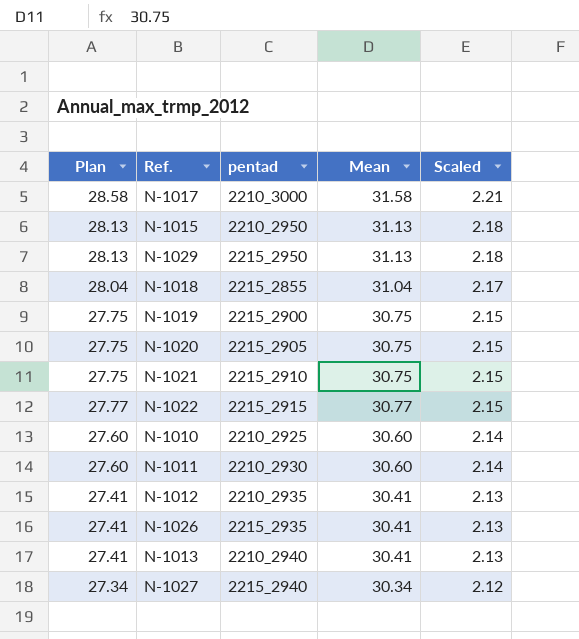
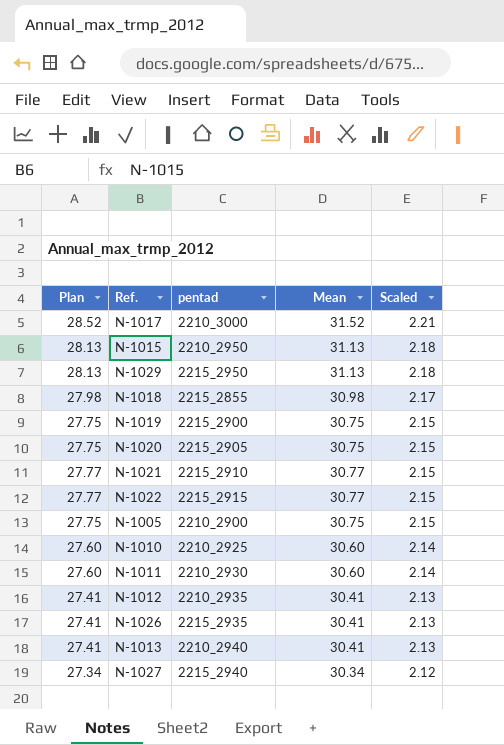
N-1017 | Plan: 28.58 -> 28.52
N-1017 | Mean: 31.58 -> 31.52
N-1018 | Plan: 28.04 -> 27.98
N-1018 | Mean: 31.04 -> 30.98
N-1021 | Plan: 27.75 -> 27.77
N-1021 | Mean: 30.75 -> 30.77
row N-1005: none -> 27.75 | 2210_2900 | 30.75 | 2.15

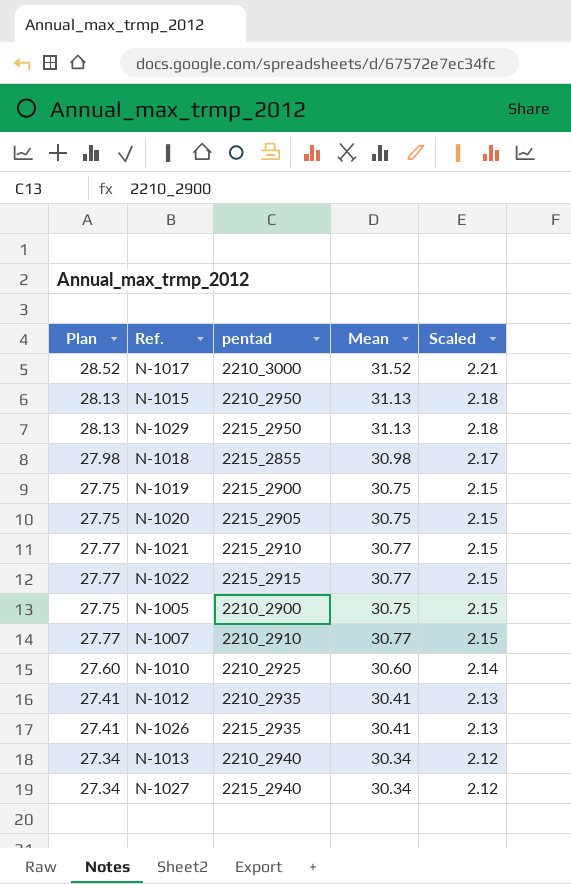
row N-1011: 27.60 | 2210_2930 | 30.60 | 2.14 -> none
row N-1007: none -> 27.77 | 2210_2910 | 30.77 | 2.15
N-1013 | Plan: 27.41 -> 27.34
N-1013 | Mean: 30.41 -> 30.34
N-1013 | Scaled: 2.13 -> 2.12

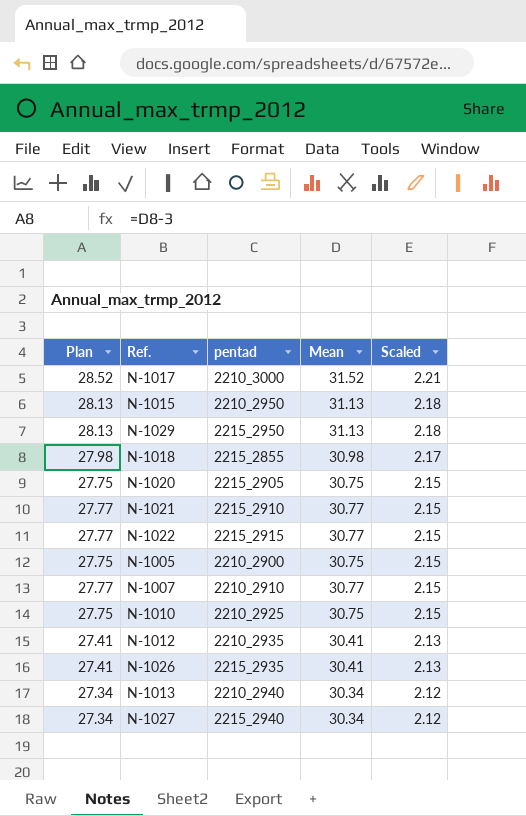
row N-1019: 27.75 | 2215_2900 | 30.75 | 2.15 -> none
N-1010 | Plan: 27.60 -> 27.75
N-1010 | Mean: 30.60 -> 30.75
N-1010 | Scaled: 2.14 -> 2.15

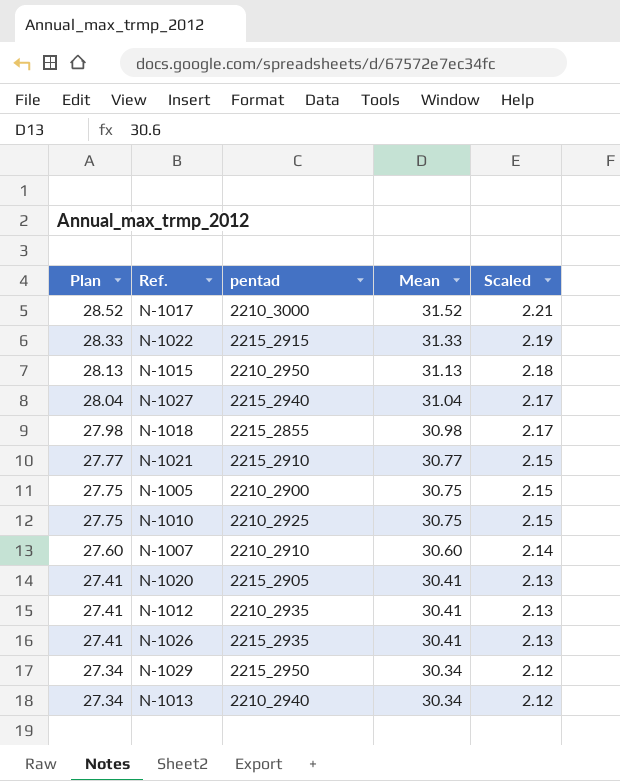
row order: Scaled descending -> Plan descending
N-1022 | Plan: 27.77 -> 28.33
N-1022 | Mean: 30.77 -> 31.33
N-1022 | Scaled: 2.15 -> 2.19
N-1027 | Plan: 27.34 -> 28.04
N-1027 | Mean: 30.34 -> 31.04
N-1027 | Scaled: 2.12 -> 2.17
N-1007 | Plan: 27.77 -> 27.60
N-1007 | Mean: 30.77 -> 30.60
N-1007 | Scaled: 2.15 -> 2.14
N-1020 | Plan: 27.75 -> 27.41
N-1020 | Mean: 30.75 -> 30.41
N-1020 | Scaled: 2.15 -> 2.13
N-1029 | Plan: 28.13 -> 27.34
N-1029 | Mean: 31.13 -> 30.34
N-1029 | Scaled: 2.18 -> 2.12

